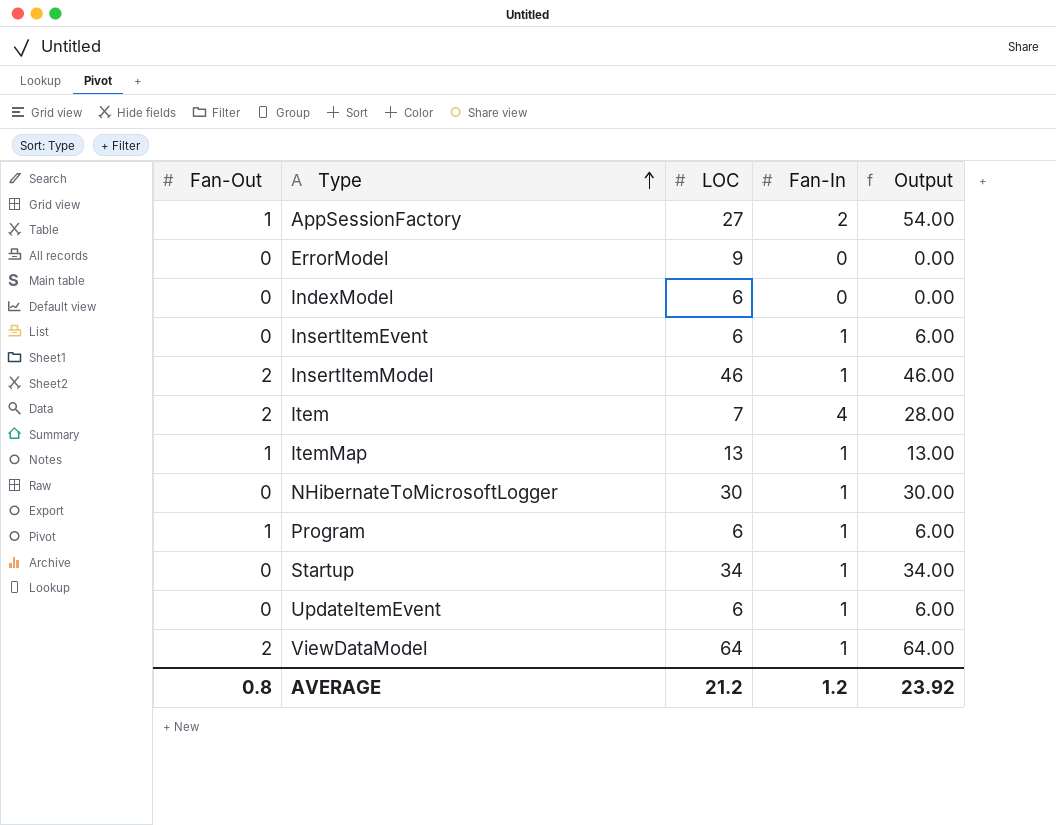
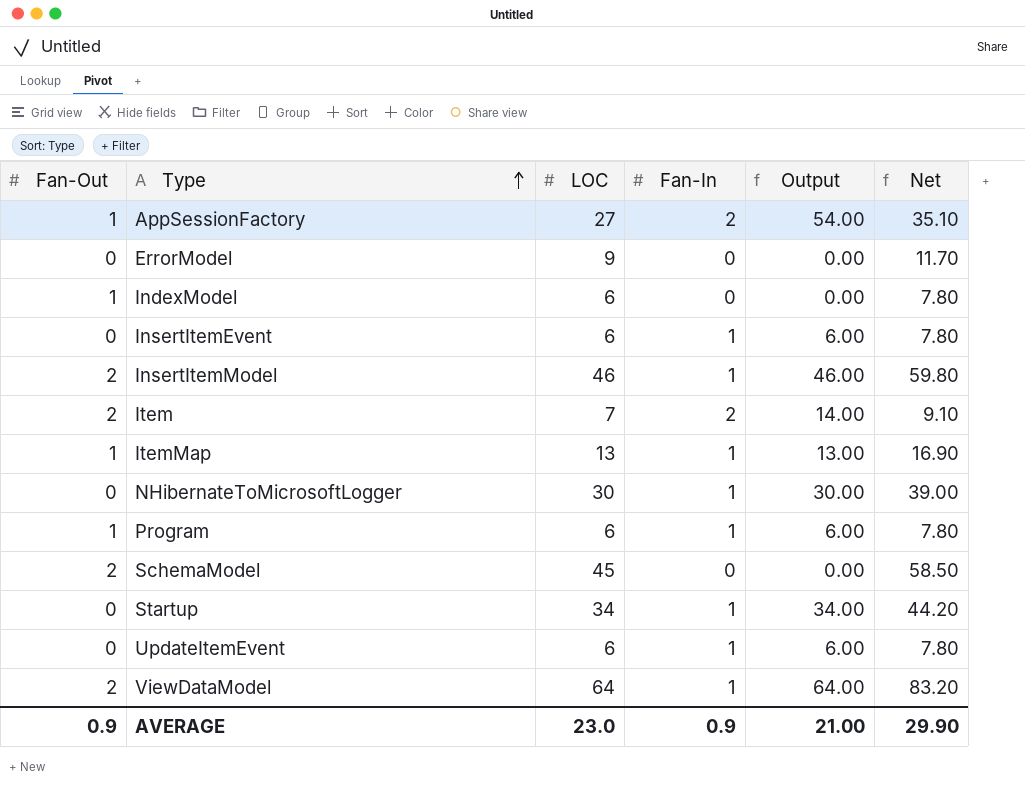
column Net | formula: none -> [LOC] * 1.3
IndexModel | Fan-Out: 0 -> 1
Item | Fan-In: 4 -> 2
Item | Output: 28.00 -> 14.00
row SchemaModel: none -> 2 | 45 | 0 | 0.00 | 58.50
AVERAGE | Fan-Out: 0.8 -> 0.9
AVERAGE | LOC: 21.2 -> 23.0
AVERAGE | Fan-In: 1.2 -> 0.9
AVERAGE | Output: 23.92 -> 21.00

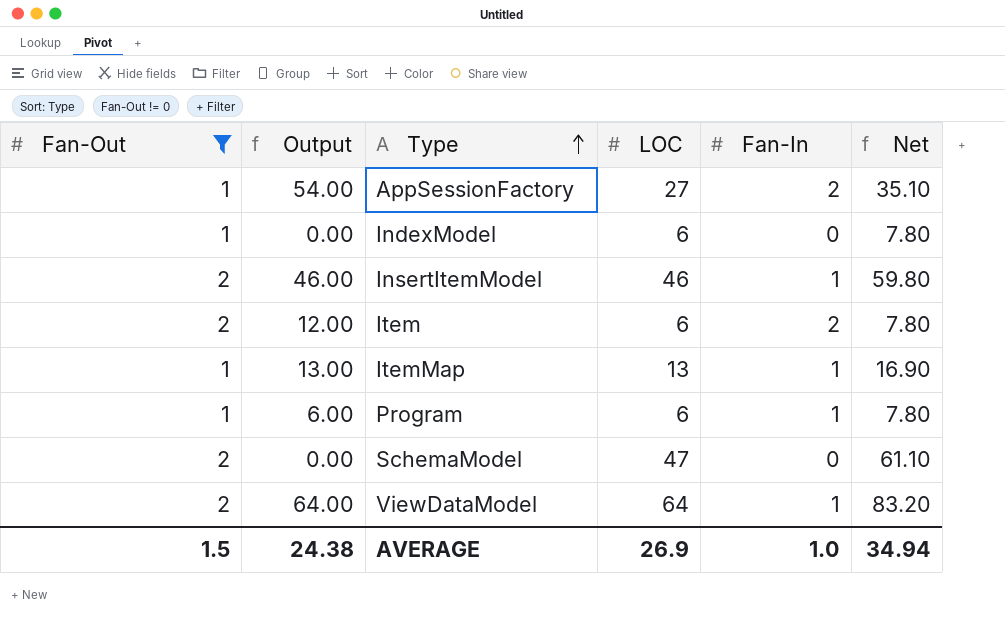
filter: none -> Fan-Out != 0
column Output | position: 5 -> 2
Item | Output: 14.00 -> 12.00
Item | LOC: 7 -> 6
Item | Net: 9.10 -> 7.80
SchemaModel | LOC: 45 -> 47
SchemaModel | Net: 58.50 -> 61.10
AVERAGE | Fan-Out: 0.9 -> 1.5
AVERAGE | Output: 21.00 -> 24.38
AVERAGE | LOC: 23.0 -> 26.9
AVERAGE | Fan-In: 0.9 -> 1.0
AVERAGE | Net: 29.90 -> 34.94

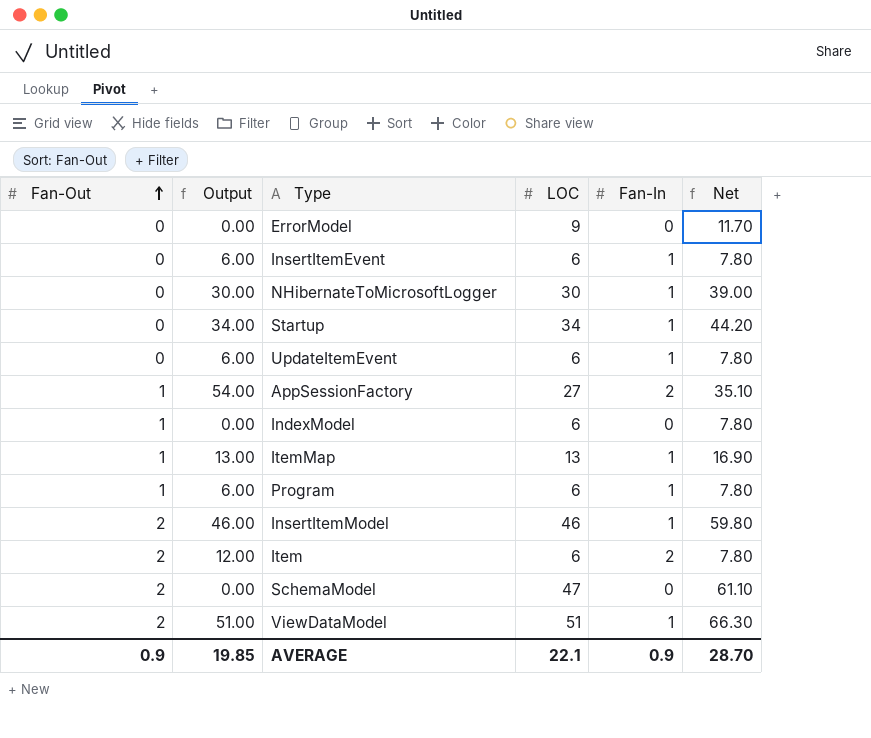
filter: Fan-Out != 0 -> none
row order: Type ascending -> Fan-Out ascending
ViewDataModel | Output: 64.00 -> 51.00
ViewDataModel | LOC: 64 -> 51
ViewDataModel | Net: 83.20 -> 66.30
AVERAGE | Fan-Out: 1.5 -> 0.9
AVERAGE | Output: 24.38 -> 19.85
AVERAGE | LOC: 26.9 -> 22.1
AVERAGE | Fan-In: 1.0 -> 0.9
AVERAGE | Net: 34.94 -> 28.70

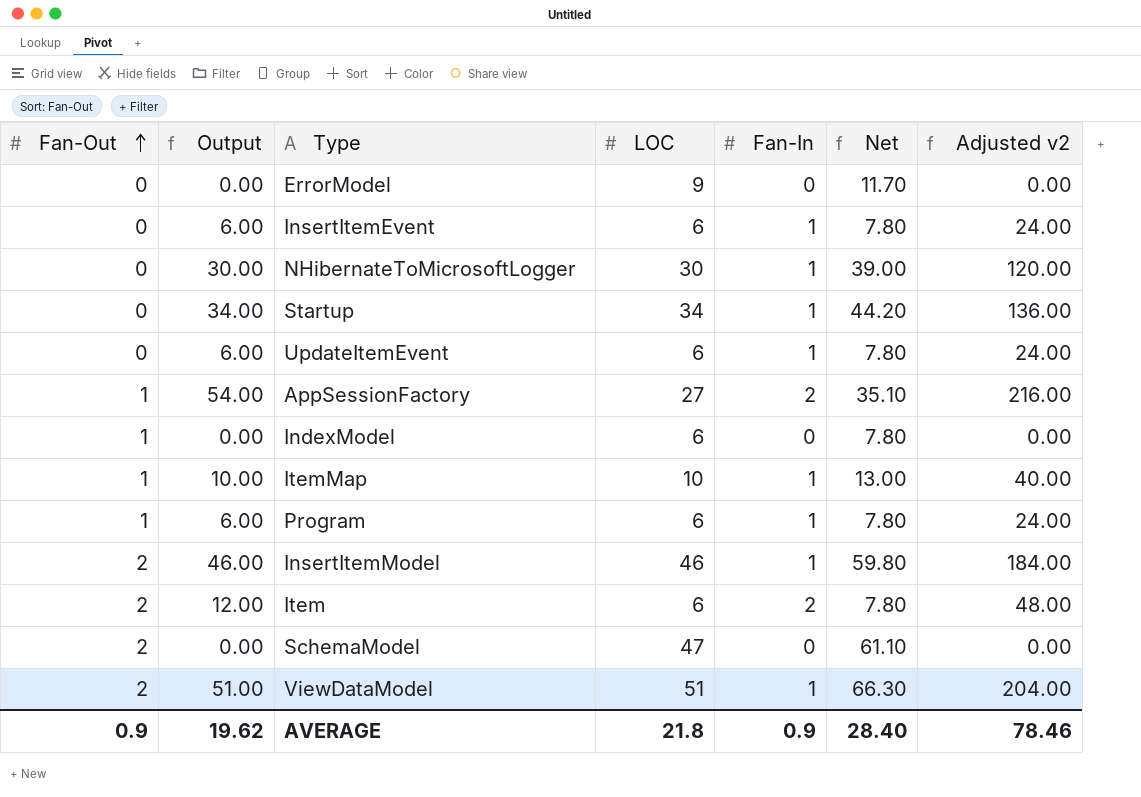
column Adjusted v2 | formula: none -> [Output] * 4
ItemMap | Output: 13.00 -> 10.00
ItemMap | LOC: 13 -> 10
ItemMap | Net: 16.90 -> 13.00
AVERAGE | Output: 19.85 -> 19.62
AVERAGE | LOC: 22.1 -> 21.8
AVERAGE | Net: 28.70 -> 28.40

